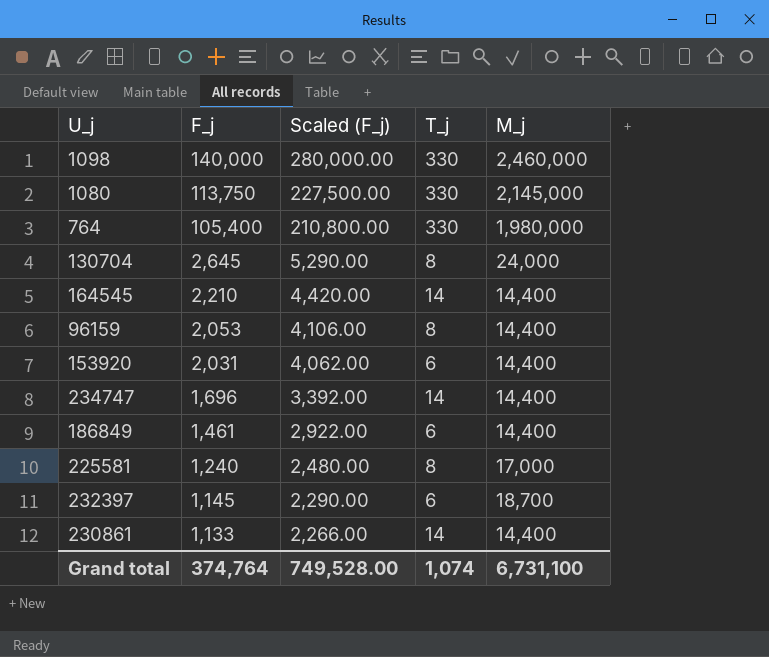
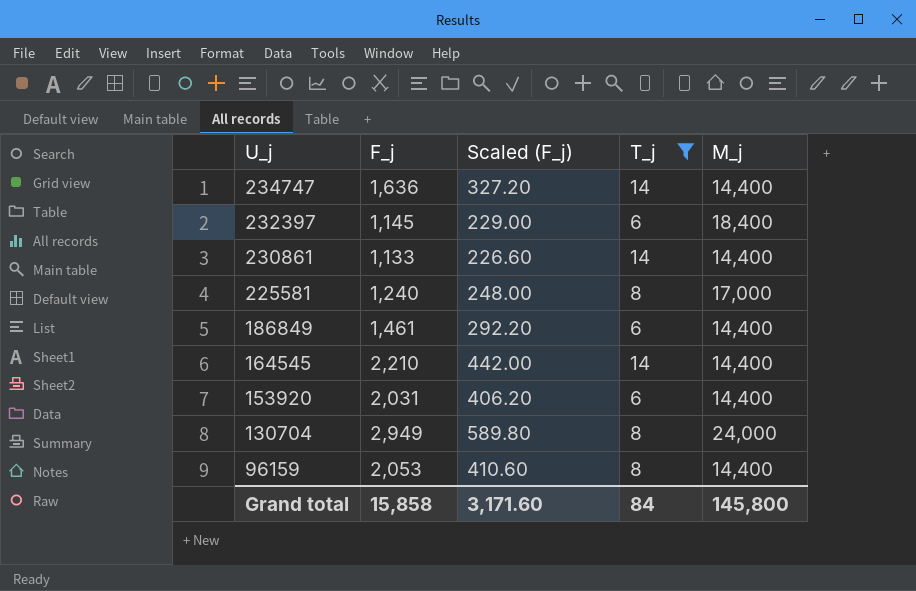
filter: none -> T_j != 330
row order: F_j descending -> U_j descending
column Scaled (F_j) | formula: [F_j] * 2 -> [F_j] * 0.2
234747 | F_j: 1,696 -> 1,636
232397 | M_j: 18,700 -> 18,400
130704 | F_j: 2,645 -> 2,949
Grand total | F_j: 374,764 -> 15,858
Grand total | Scaled (F_j): 749,528.00 -> 3,171.60
Grand total | T_j: 1,074 -> 84
Grand total | M_j: 6,731,100 -> 145,800

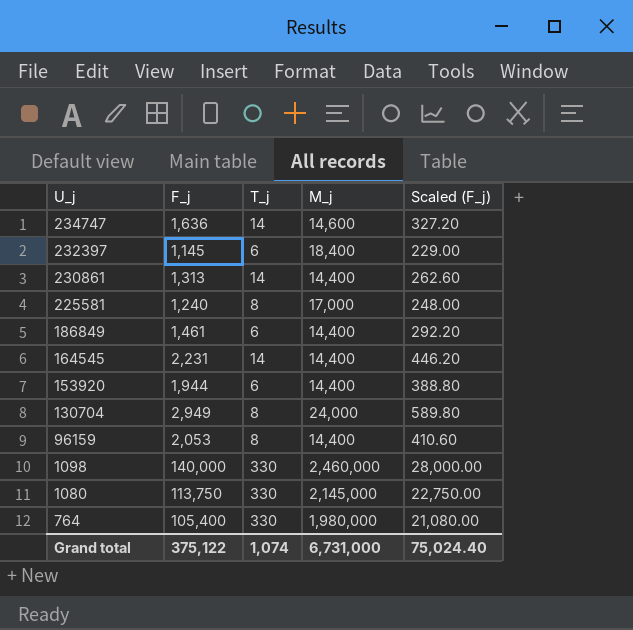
filter: T_j != 330 -> none
column Scaled (F_j) | position: 3 -> 5
234747 | M_j: 14,400 -> 14,600
230861 | F_j: 1,133 -> 1,313
230861 | Scaled (F_j): 226.60 -> 262.60
164545 | F_j: 2,210 -> 2,231
164545 | Scaled (F_j): 442.00 -> 446.20
153920 | F_j: 2,031 -> 1,944
153920 | Scaled (F_j): 406.20 -> 388.80
Grand total | F_j: 15,858 -> 375,122
Grand total | T_j: 84 -> 1,074
Grand total | M_j: 145,800 -> 6,731,000
Grand total | Scaled (F_j): 3,171.60 -> 75,024.40

